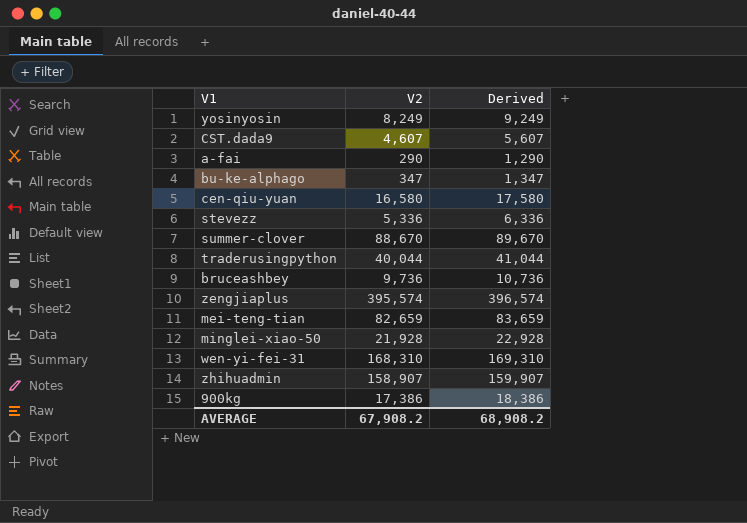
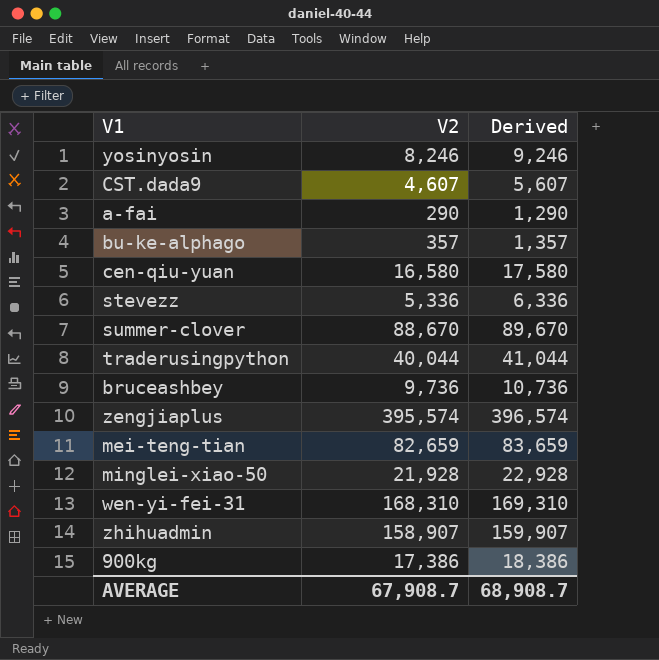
yosinyosin | V2: 8,249 -> 8,246
yosinyosin | Derived: 9,249 -> 9,246
bu-ke-alphago | V2: 347 -> 357
bu-ke-alphago | Derived: 1,347 -> 1,357
AVERAGE | V2: 67,908.2 -> 67,908.7
AVERAGE | Derived: 68,908.2 -> 68,908.7

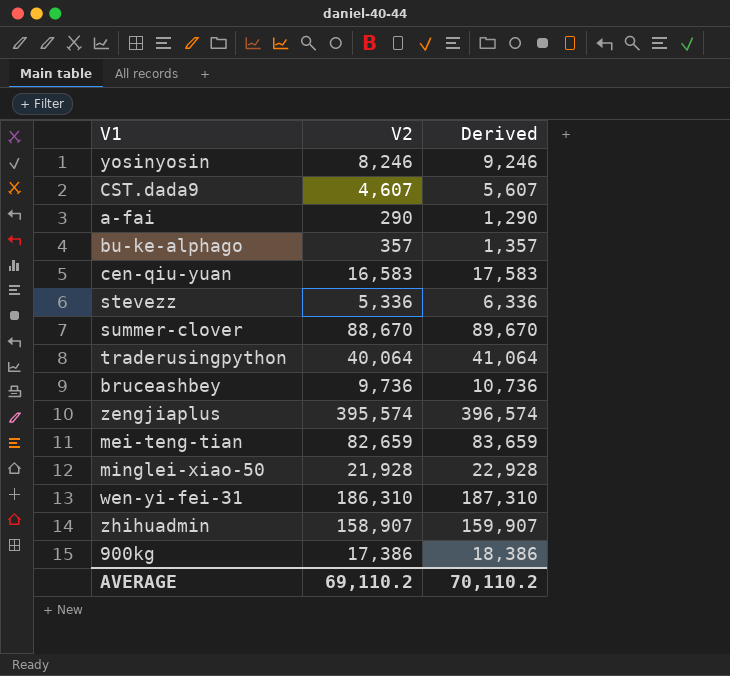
cen-qiu-yuan | V2: 16,580 -> 16,583
cen-qiu-yuan | Derived: 17,580 -> 17,583
traderusingpython | V2: 40,044 -> 40,064
traderusingpython | Derived: 41,044 -> 41,064
wen-yi-fei-31 | V2: 168,310 -> 186,310
wen-yi-fei-31 | Derived: 169,310 -> 187,310
AVERAGE | V2: 67,908.7 -> 69,110.2
AVERAGE | Derived: 68,908.7 -> 70,110.2

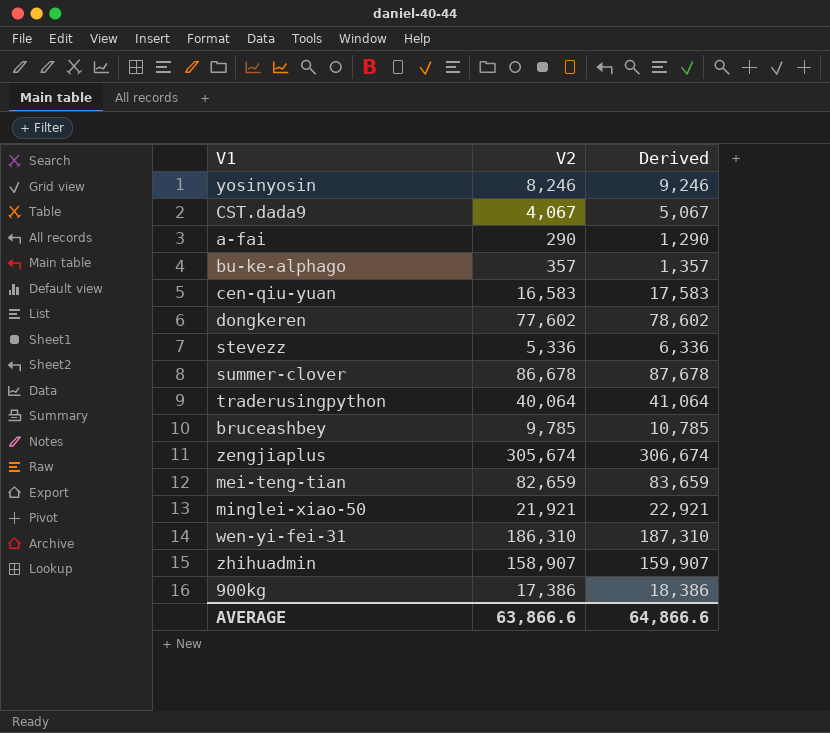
CST.dada9 | V2: 4,607 -> 4,067
CST.dada9 | Derived: 5,607 -> 5,067
row dongkeren: none -> 77,602 | 78,602
summer-clover | V2: 88,670 -> 86,678
summer-clover | Derived: 89,670 -> 87,678
bruceashbey | V2: 9,736 -> 9,785
bruceashbey | Derived: 10,736 -> 10,785
zengjiaplus | V2: 395,574 -> 305,674
zengjiaplus | Derived: 396,574 -> 306,674
minglei-xiao-50 | V2: 21,928 -> 21,921
minglei-xiao-50 | Derived: 22,928 -> 22,921
AVERAGE | V2: 69,110.2 -> 63,866.6
AVERAGE | Derived: 70,110.2 -> 64,866.6

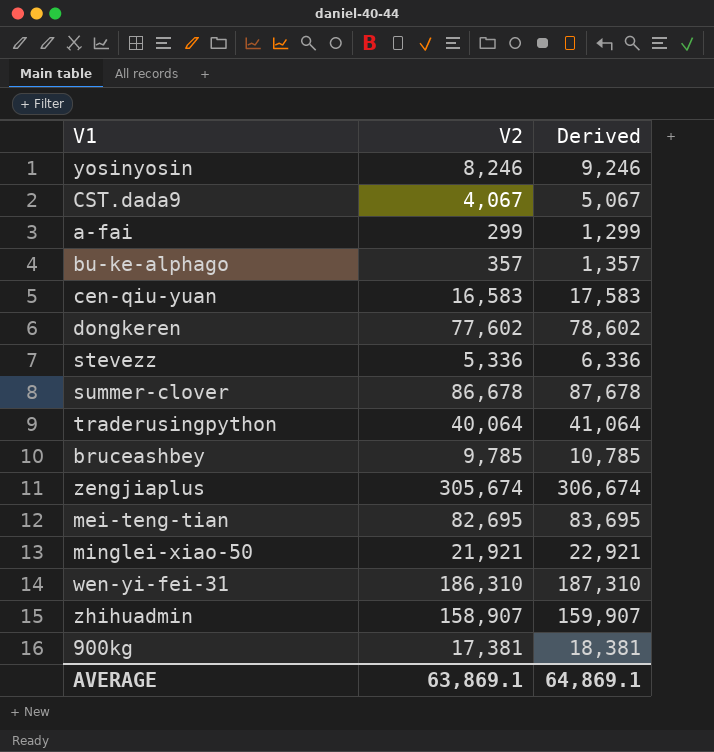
a-fai | V2: 290 -> 299
a-fai | Derived: 1,290 -> 1,299
mei-teng-tian | V2: 82,659 -> 82,695
mei-teng-tian | Derived: 83,659 -> 83,695
900kg | V2: 17,386 -> 17,381
900kg | Derived: 18,386 -> 18,381
AVERAGE | V2: 63,866.6 -> 63,869.1
AVERAGE | Derived: 64,866.6 -> 64,869.1

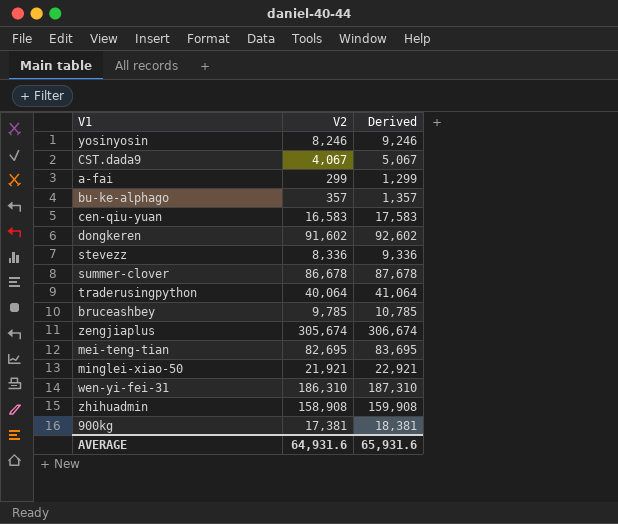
dongkeren | V2: 77,602 -> 91,602
dongkeren | Derived: 78,602 -> 92,602
stevezz | V2: 5,336 -> 8,336
stevezz | Derived: 6,336 -> 9,336
zhihuadmin | V2: 158,907 -> 158,908
zhihuadmin | Derived: 159,907 -> 159,908
AVERAGE | V2: 63,869.1 -> 64,931.6
AVERAGE | Derived: 64,869.1 -> 65,931.6

